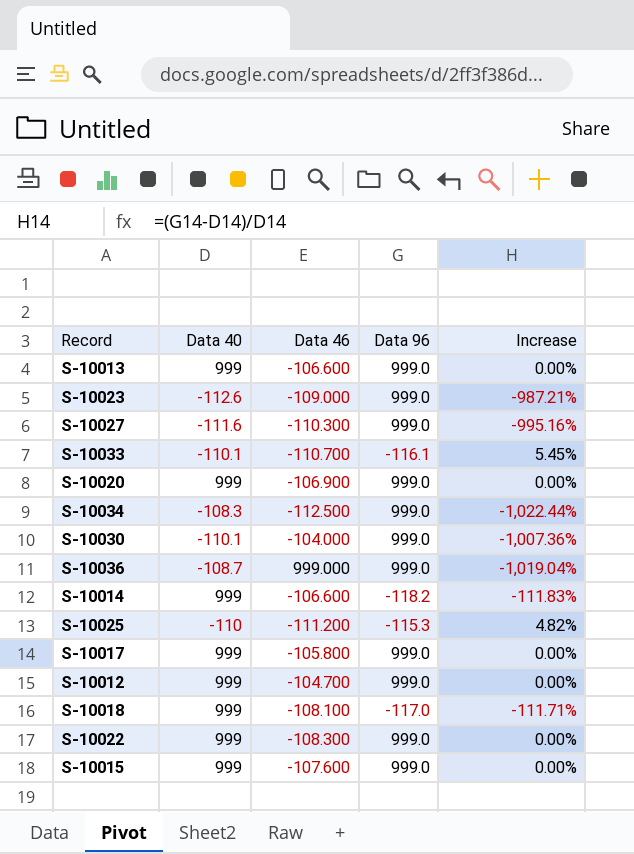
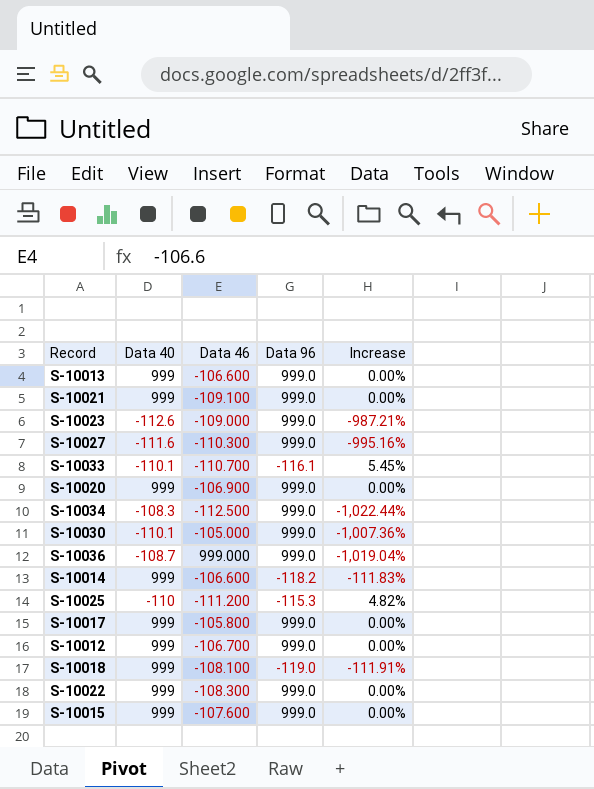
row S-10021: none -> 999 | -109.100 | 999.0 | 0.00%
S-10030 | Data 46: -104.000 -> -105.000
S-10012 | Data 46: -104.700 -> -106.700
S-10018 | Data 96: -117.0 -> -119.0
S-10018 | Increase: -111.71% -> -111.91%

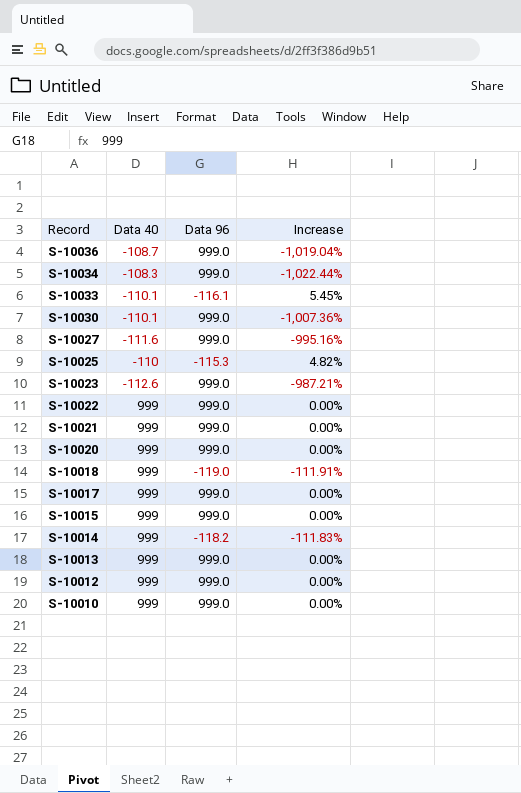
row order: none -> Record descending
column Data 46 | position: 3 -> none
row S-10010: none -> 999 | 999.0 | 0.00%

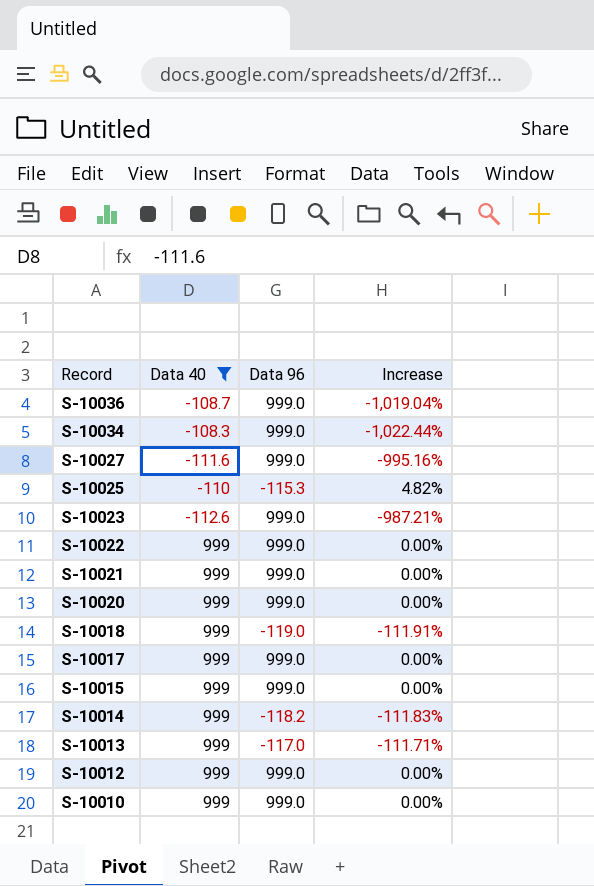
filter: none -> Data 40 != -110.1
S-10013 | Data 96: 999.0 -> -117.0
S-10013 | Increase: 0.00% -> -111.71%

